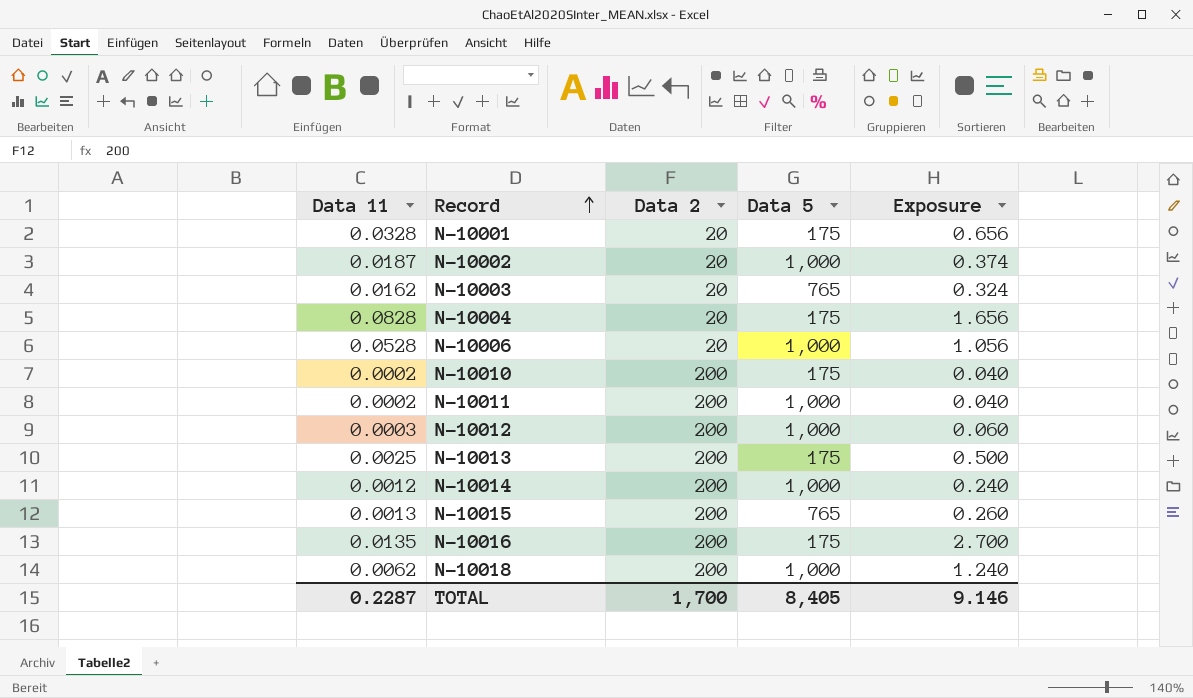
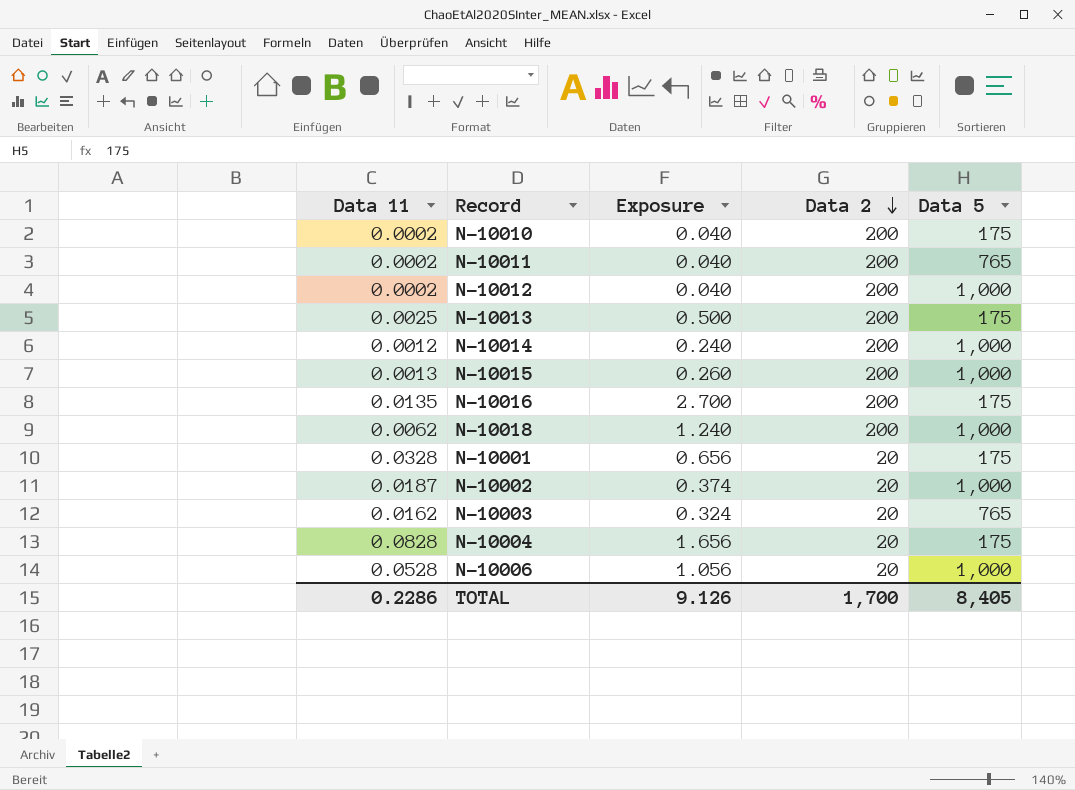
row order: Record ascending -> Data 2 descending
column Exposure | position: 5 -> 3
N-10011 | Data 5: 1,000 -> 765
N-10012 | Data 11: 0.0003 -> 0.0002
N-10012 | Exposure: 0.060 -> 0.040
N-10015 | Data 5: 765 -> 1,000
TOTAL | Data 11: 0.2287 -> 0.2286
TOTAL | Exposure: 9.146 -> 9.126

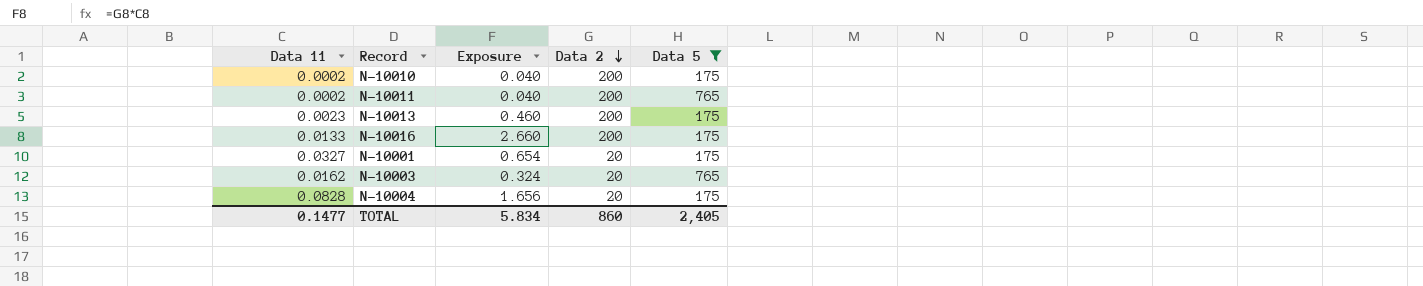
filter: none -> Data 5 != 1,000
N-10013 | Data 11: 0.0025 -> 0.0023
N-10013 | Exposure: 0.500 -> 0.460
N-10016 | Data 11: 0.0135 -> 0.0133
N-10016 | Exposure: 2.700 -> 2.660
N-10001 | Data 11: 0.0328 -> 0.0327
N-10001 | Exposure: 0.656 -> 0.654
TOTAL | Data 11: 0.2286 -> 0.1477
TOTAL | Exposure: 9.126 -> 5.834
TOTAL | Data 2: 1,700 -> 860
TOTAL | Data 5: 8,405 -> 2,405

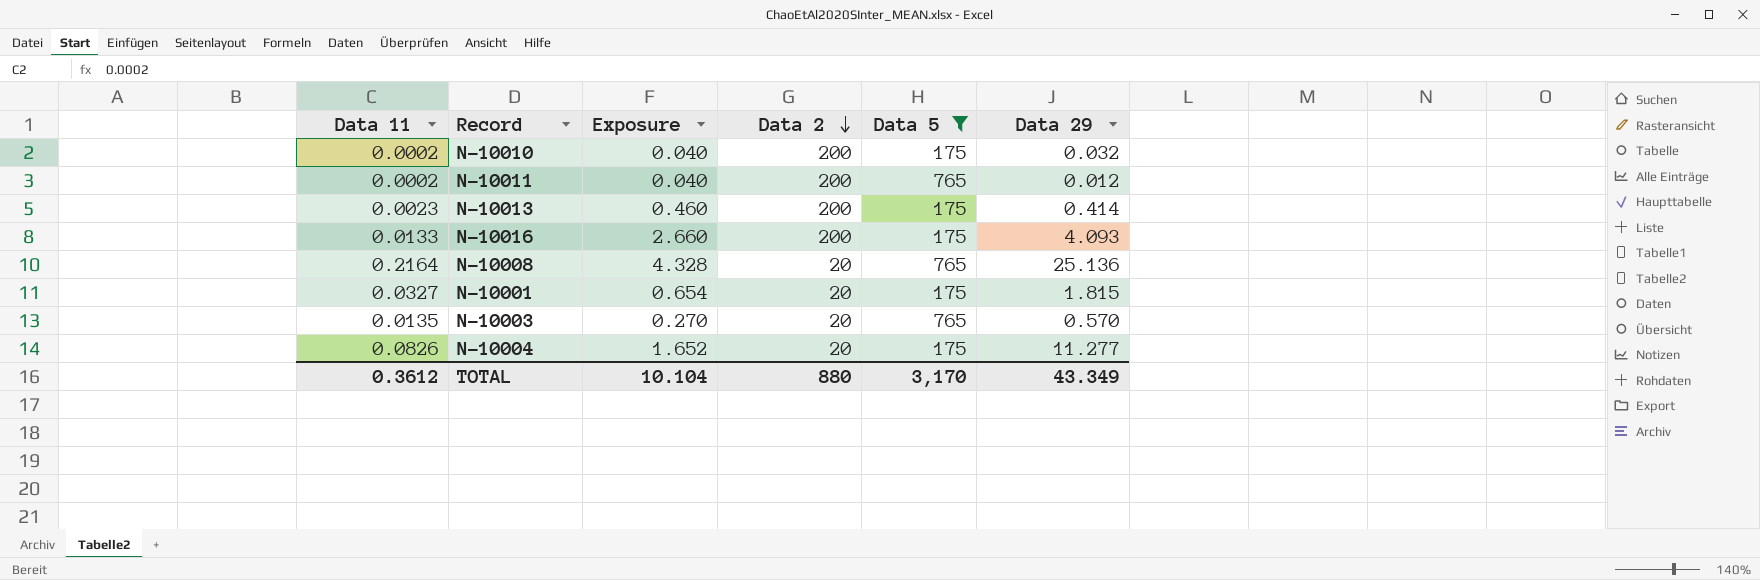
column Data 29 | position: none -> 6
row N-10008: none -> 0.2164 | 4.328 | 20 | 765 | 25.136
N-10003 | Data 11: 0.0162 -> 0.0135
N-10003 | Exposure: 0.324 -> 0.270
N-10004 | Data 11: 0.0828 -> 0.0826
N-10004 | Exposure: 1.656 -> 1.652
TOTAL | Data 11: 0.1477 -> 0.3612
TOTAL | Exposure: 5.834 -> 10.104
TOTAL | Data 2: 860 -> 880
TOTAL | Data 5: 2,405 -> 3,170

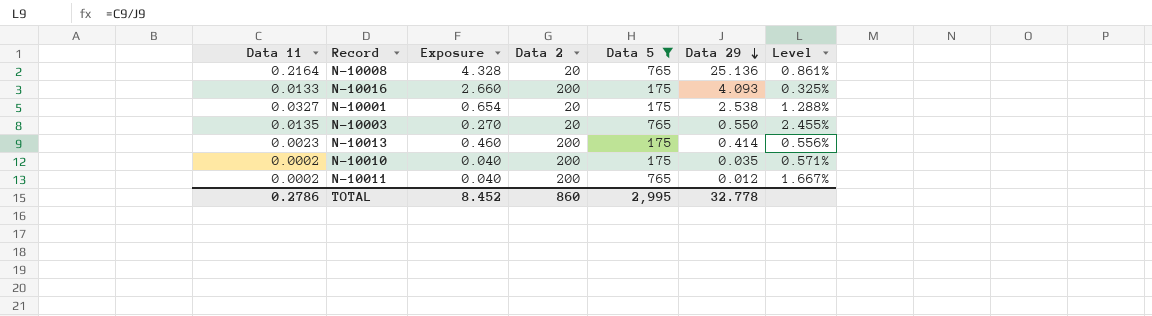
row order: Data 2 descending -> Data 29 descending
column Level | formula: none -> [Data 11] / [Data 29]
row N-10004: 0.0826 | 1.652 | 20 | 175 | 11.277 -> none
N-10001 | Data 29: 1.815 -> 2.538
N-10003 | Data 29: 0.570 -> 0.550
N-10010 | Data 29: 0.032 -> 0.035
TOTAL | Data 11: 0.3612 -> 0.2786
TOTAL | Exposure: 10.104 -> 8.452
TOTAL | Data 2: 880 -> 860
TOTAL | Data 5: 3,170 -> 2,995
TOTAL | Data 29: 43.349 -> 32.778

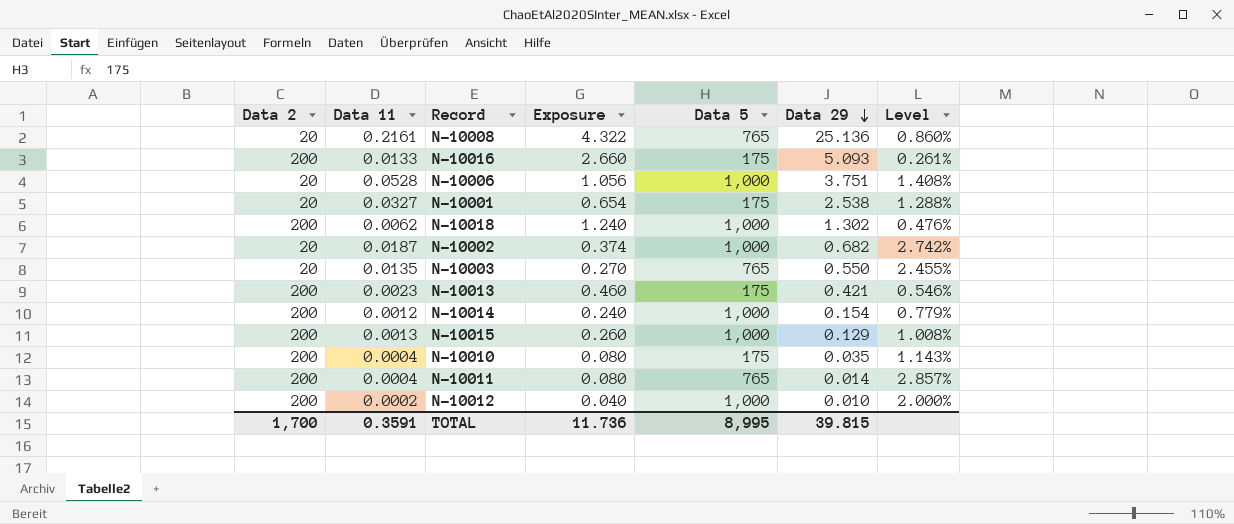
filter: Data 5 != 1,000 -> none
column Data 2 | position: 4 -> 1
N-10008 | Data 11: 0.2164 -> 0.2161
N-10008 | Exposure: 4.328 -> 4.322
N-10008 | Level: 0.861% -> 0.860%
N-10016 | Data 29: 4.093 -> 5.093
N-10016 | Level: 0.325% -> 0.261%
N-10013 | Data 29: 0.414 -> 0.421
N-10013 | Level: 0.556% -> 0.546%
N-10010 | Data 11: 0.0002 -> 0.0004
N-10010 | Exposure: 0.040 -> 0.080
N-10010 | Level: 0.571% -> 1.143%
N-10011 | Data 11: 0.0002 -> 0.0004
N-10011 | Exposure: 0.040 -> 0.080
N-10011 | Data 29: 0.012 -> 0.014
N-10011 | Level: 1.667% -> 2.857%
TOTAL | Data 2: 860 -> 1,700
TOTAL | Data 11: 0.2786 -> 0.3591
TOTAL | Exposure: 8.452 -> 11.736
TOTAL | Data 5: 2,995 -> 8,995
TOTAL | Data 29: 32.778 -> 39.815

